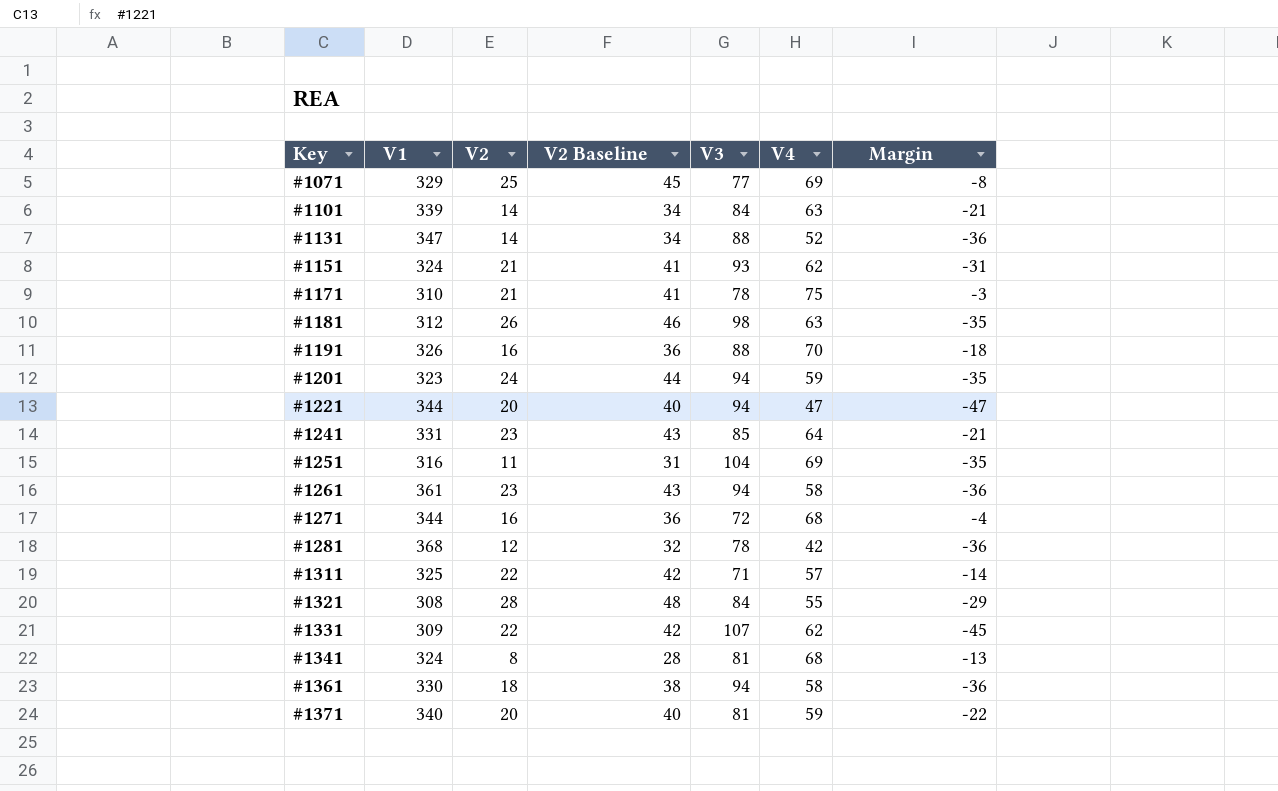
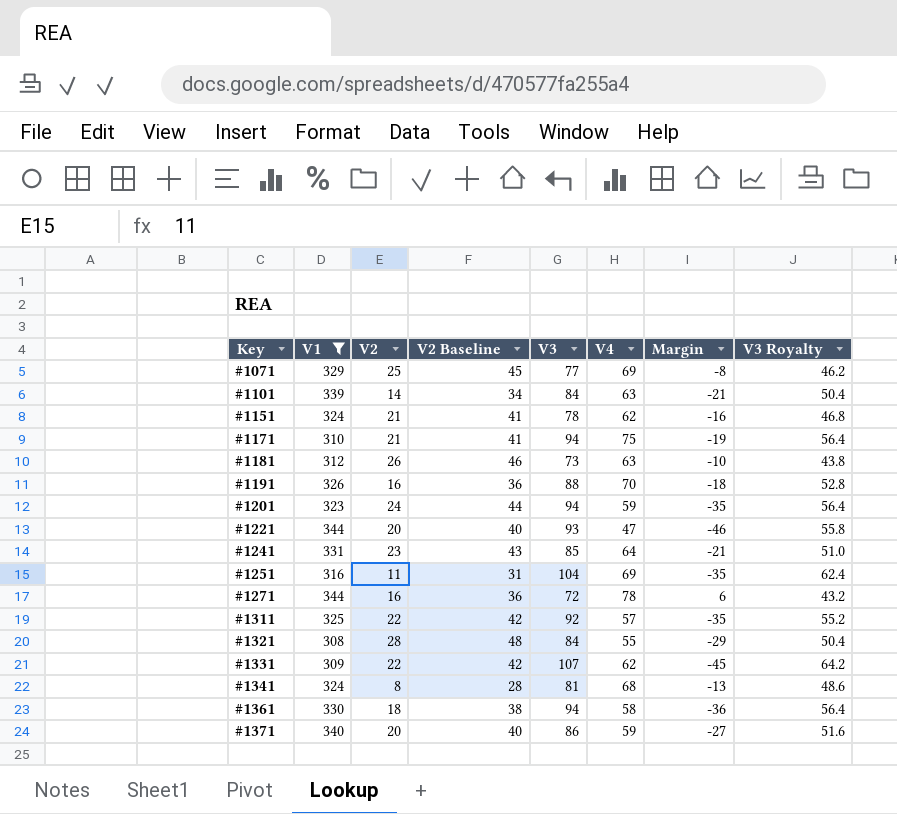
filter: none -> V1 <= 344
column V3 Royalty | formula: none -> [V3] * 0.6
#1151 | V3: 93 -> 78
#1151 | Margin: -31 -> -16
#1171 | V3: 78 -> 94
#1171 | Margin: -3 -> -19
#1181 | V3: 98 -> 73
#1181 | Margin: -35 -> -10
#1221 | V3: 94 -> 93
#1221 | Margin: -47 -> -46
#1271 | V4: 68 -> 78
#1271 | Margin: -4 -> 6
#1311 | V3: 71 -> 92
#1311 | Margin: -14 -> -35
#1371 | V3: 81 -> 86
#1371 | Margin: -22 -> -27

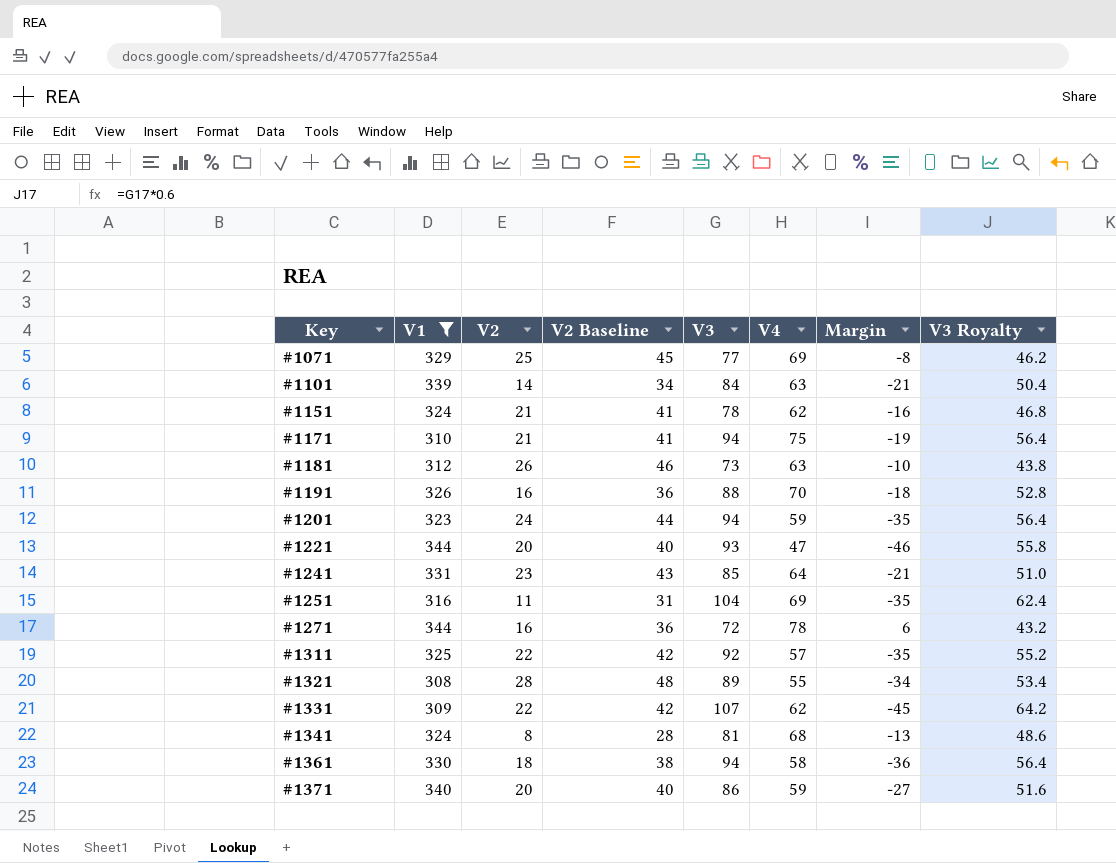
#1321 | V3: 84 -> 89
#1321 | Margin: -29 -> -34
#1321 | V3 Royalty: 50.4 -> 53.4

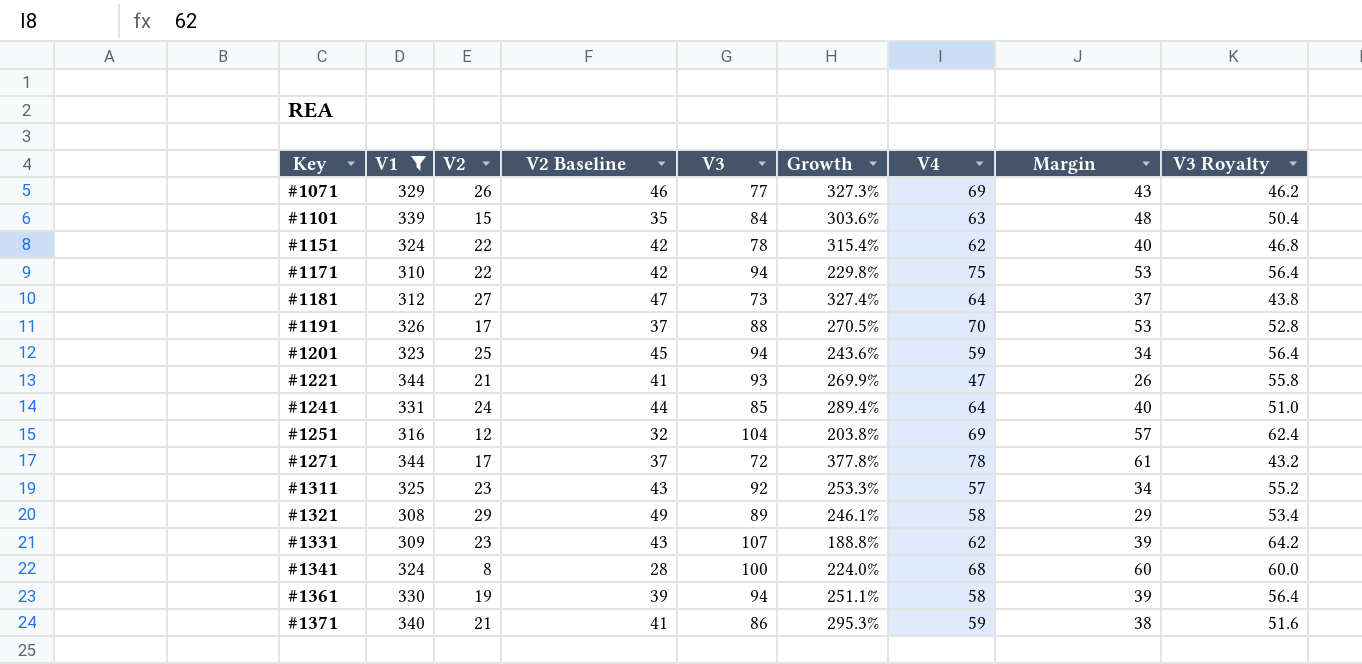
column Growth | formula: none -> ([V1] - [V3]) / [V3]
column Margin | formula: [V4] - [V3] -> [V4] - [V2]
#1071 | V2: 25 -> 26
#1071 | V2 Baseline: 45 -> 46
#1101 | V2: 14 -> 15
#1101 | V2 Baseline: 34 -> 35
#1151 | V2: 21 -> 22
#1151 | V2 Baseline: 41 -> 42
#1171 | V2: 21 -> 22
#1171 | V2 Baseline: 41 -> 42
#1181 | V2: 26 -> 27
#1181 | V2 Baseline: 46 -> 47
#1181 | V4: 63 -> 64
#1191 | V2: 16 -> 17
#1191 | V2 Baseline: 36 -> 37
#1201 | V2: 24 -> 25
#1201 | V2 Baseline: 44 -> 45
#1221 | V2: 20 -> 21
#1221 | V2 Baseline: 40 -> 41
#1241 | V2: 23 -> 24
#1241 | V2 Baseline: 43 -> 44
#1251 | V2: 11 -> 12
#1251 | V2 Baseline: 31 -> 32
#1271 | V2: 16 -> 17
#1271 | V2 Baseline: 36 -> 37
#1311 | V2: 22 -> 23
#1311 | V2 Baseline: 42 -> 43
#1321 | V2: 28 -> 29
#1321 | V2 Baseline: 48 -> 49
#1321 | V4: 55 -> 58
#1331 | V2: 22 -> 23
#1331 | V2 Baseline: 42 -> 43
#1341 | V3: 81 -> 100
#1341 | V3 Royalty: 48.6 -> 60.0
#1361 | V2: 18 -> 19
#1361 | V2 Baseline: 38 -> 39
#1371 | V2: 20 -> 21
#1371 | V2 Baseline: 40 -> 41

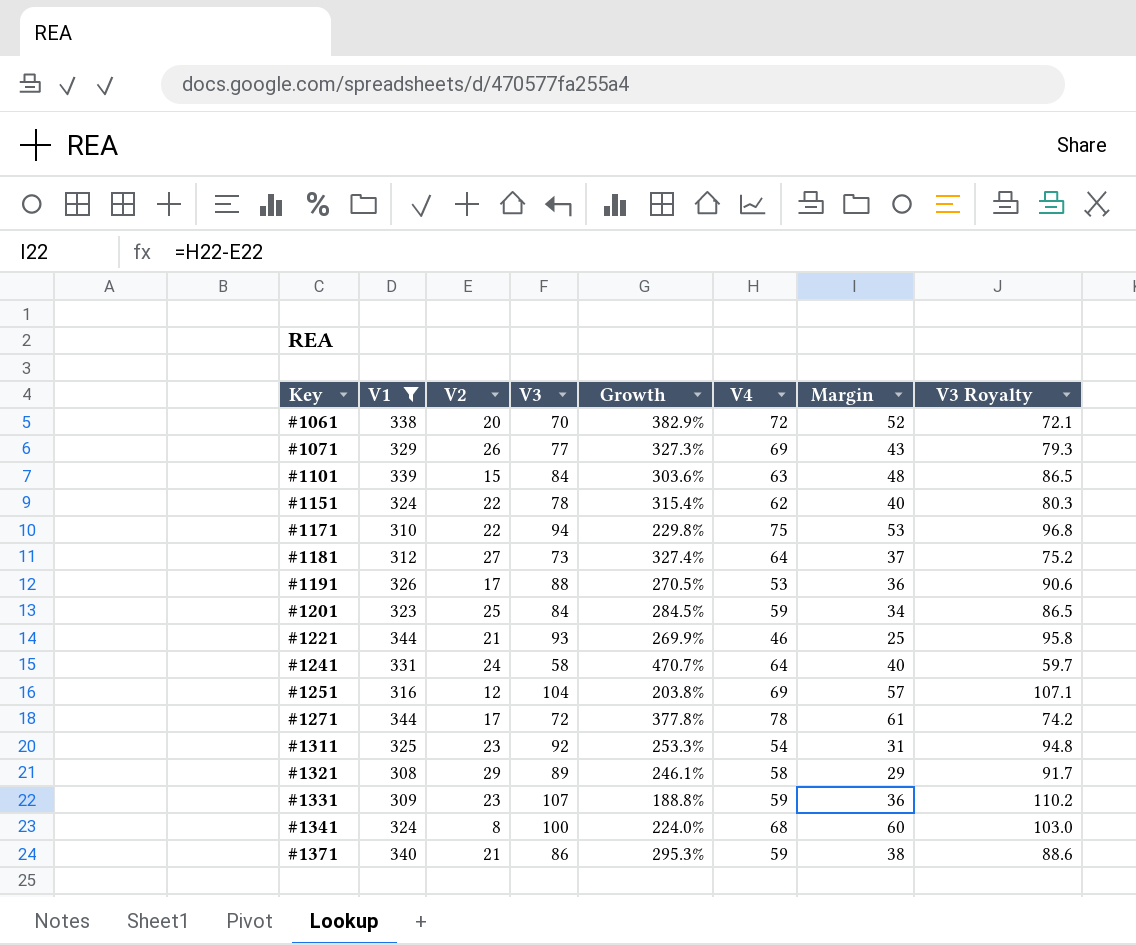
column V2 Baseline | formula: [V2] + 20 -> none
column V3 Royalty | formula: [V3] * 0.6 -> [V3] * 1.03
row #1361: 330 | 19 | 39 | 94 | 251.1% | 58 | 39 | 56.4 -> none
row #1061: none -> 338 | 20 | 70 | 382.9% | 72 | 52 | 72.1
#1191 | V4: 70 -> 53
#1191 | Margin: 53 -> 36
#1201 | V3: 94 -> 84
#1201 | Growth: 243.6% -> 284.5%
#1221 | V4: 47 -> 46
#1221 | Margin: 26 -> 25
#1241 | V3: 85 -> 58
#1241 | Growth: 289.4% -> 470.7%
#1311 | V4: 57 -> 54
#1311 | Margin: 34 -> 31
#1331 | V4: 62 -> 59
#1331 | Margin: 39 -> 36

